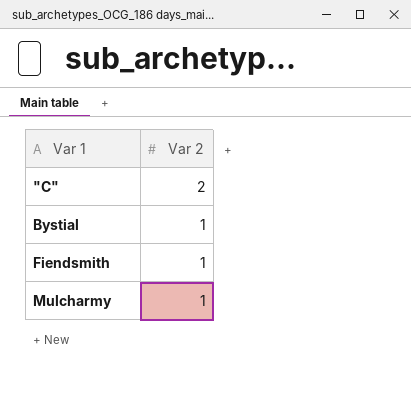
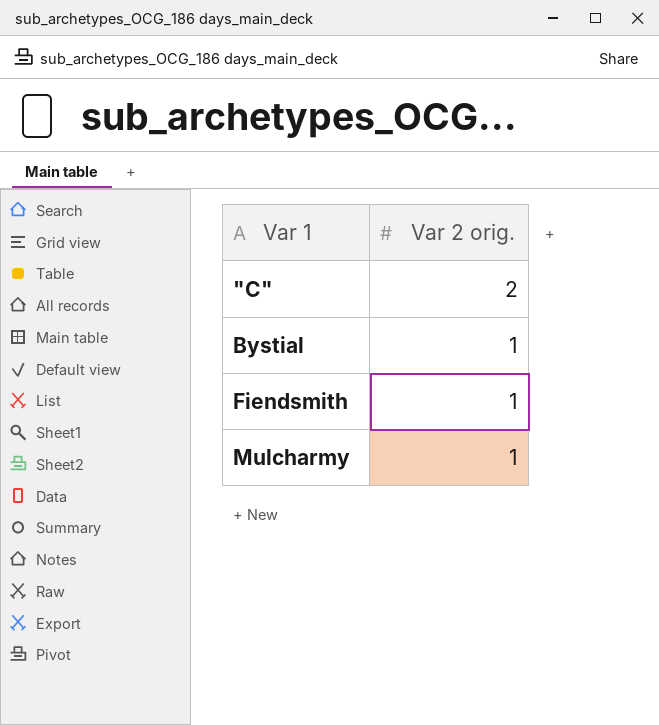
column name: Var 2 -> Var 2 orig.

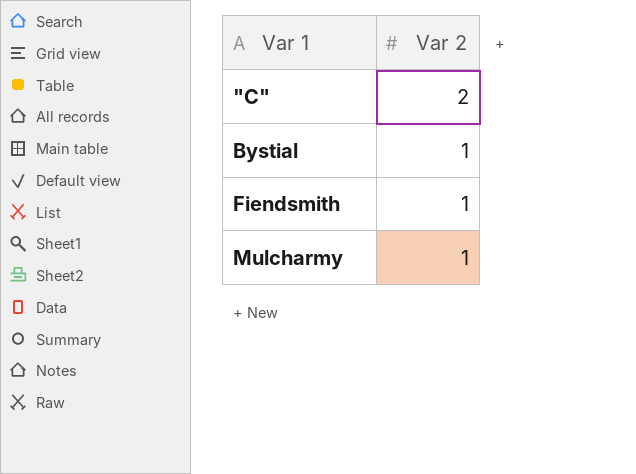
column name: Var 2 orig. -> Var 2

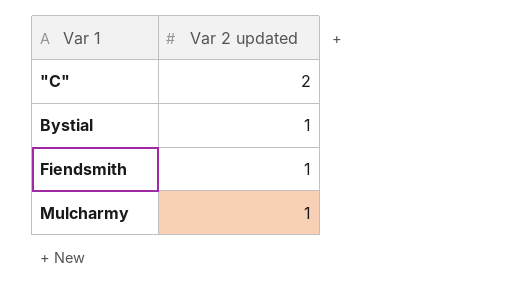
column name: Var 2 -> Var 2 updated

